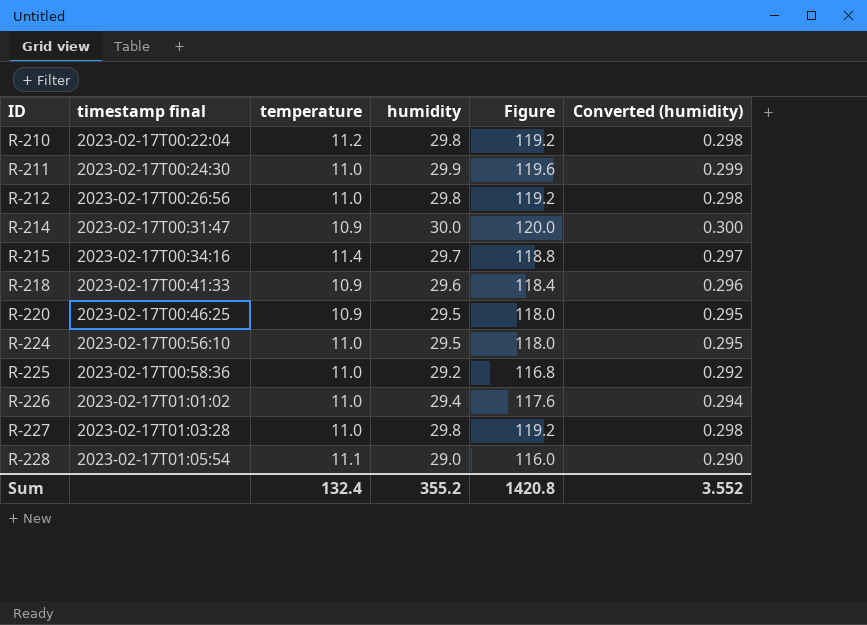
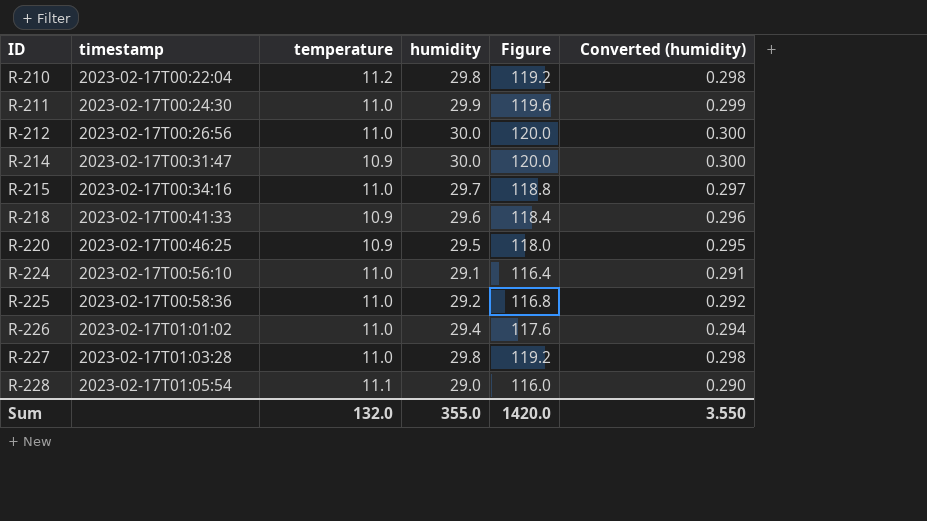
column name: timestamp final -> timestamp
R-212 | humidity: 29.8 -> 30.0
R-212 | Figure: 119.2 -> 120.0
R-212 | Converted (humidity): 0.298 -> 0.300
R-215 | temperature: 11.4 -> 11.0
R-224 | humidity: 29.5 -> 29.1
R-224 | Figure: 118.0 -> 116.4
R-224 | Converted (humidity): 0.295 -> 0.291
Sum | temperature: 132.4 -> 132.0
Sum | humidity: 355.2 -> 355.0
Sum | Figure: 1420.8 -> 1420.0
Sum | Converted (humidity): 3.552 -> 3.550

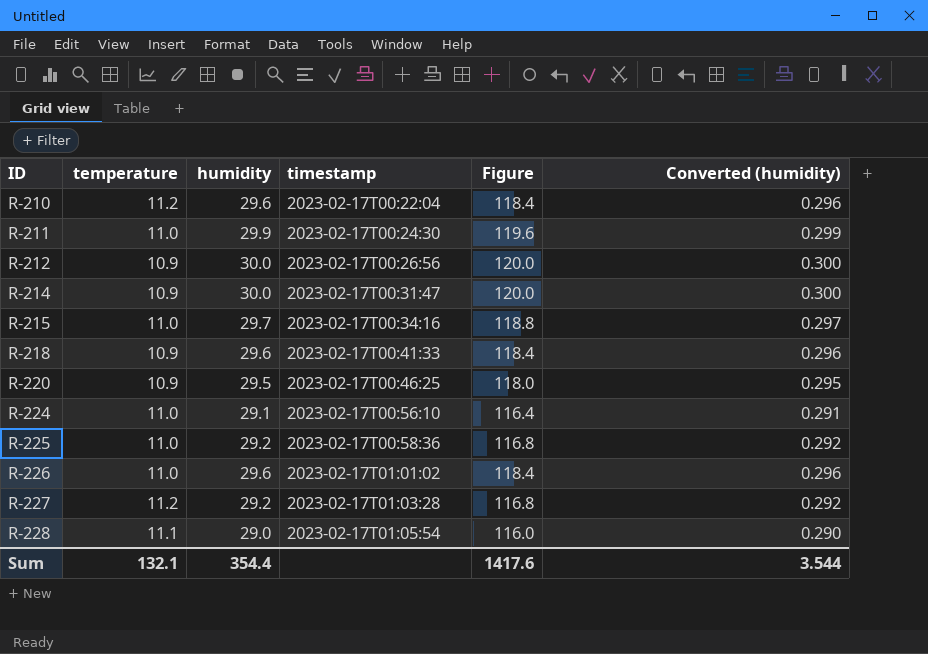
column timestamp | position: 2 -> 4
R-210 | humidity: 29.8 -> 29.6
R-210 | Figure: 119.2 -> 118.4
R-210 | Converted (humidity): 0.298 -> 0.296
R-212 | temperature: 11.0 -> 10.9
R-226 | humidity: 29.4 -> 29.6
R-226 | Figure: 117.6 -> 118.4
R-226 | Converted (humidity): 0.294 -> 0.296
R-227 | temperature: 11.0 -> 11.2
R-227 | humidity: 29.8 -> 29.2
R-227 | Figure: 119.2 -> 116.8
R-227 | Converted (humidity): 0.298 -> 0.292
Sum | temperature: 132.0 -> 132.1
Sum | humidity: 355.0 -> 354.4
Sum | Figure: 1420.0 -> 1417.6
Sum | Converted (humidity): 3.550 -> 3.544

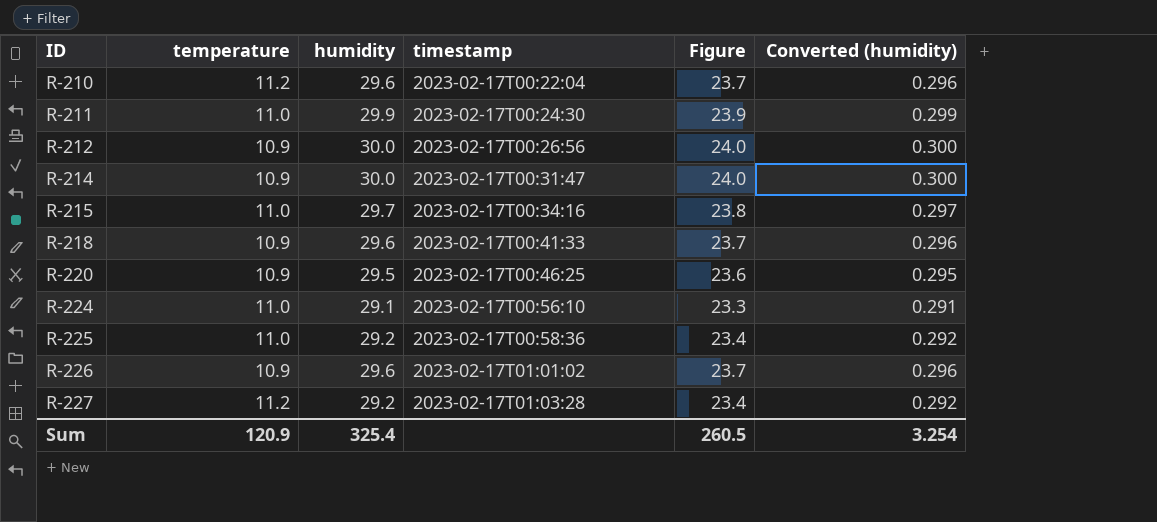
column Figure | formula: [humidity] * 4 -> [humidity] * 0.8
row R-228: 11.1 | 29.0 | 2023-02-17T01:05:54 | 116.0 | 0.290 -> none
R-226 | temperature: 11.0 -> 10.9
Sum | temperature: 132.1 -> 120.9
Sum | humidity: 354.4 -> 325.4
Sum | Figure: 1417.6 -> 260.5
Sum | Converted (humidity): 3.544 -> 3.254

